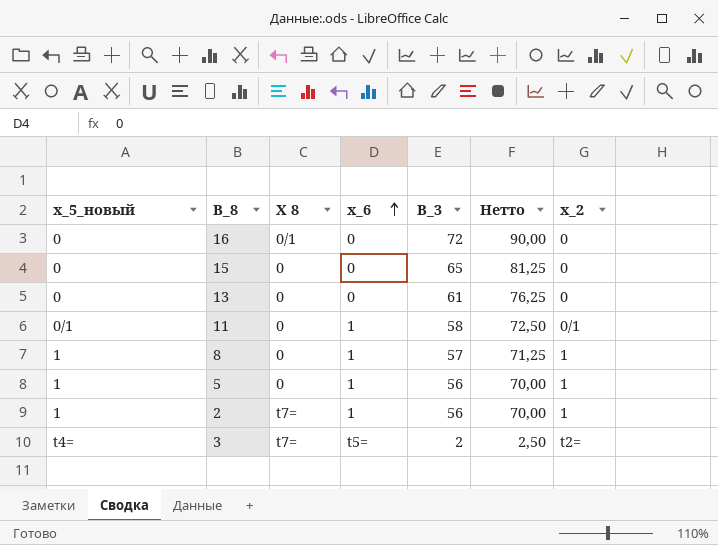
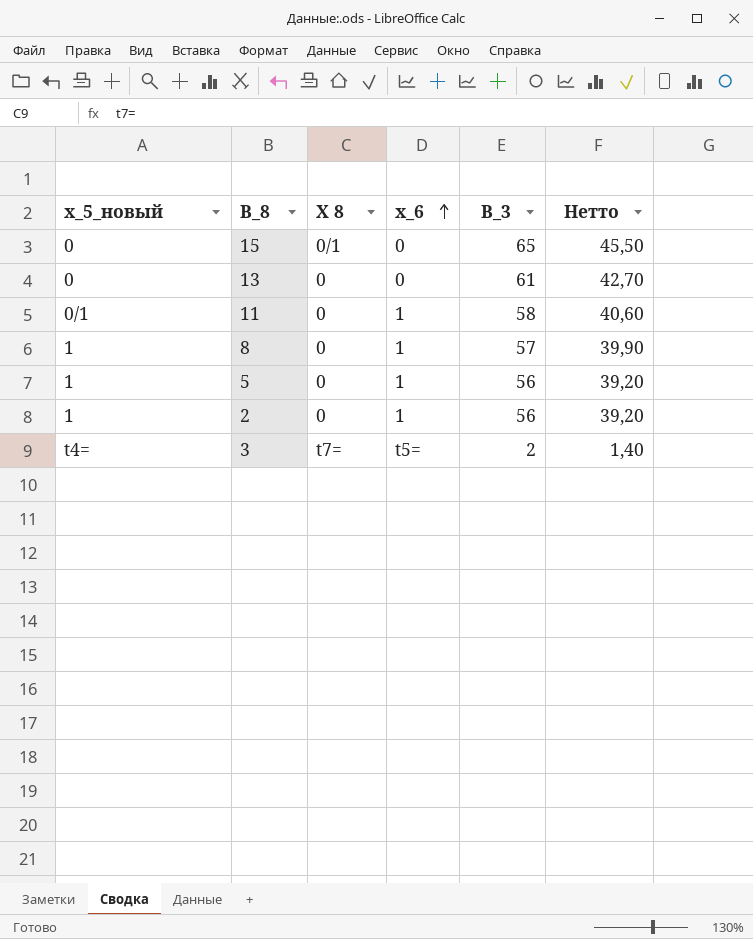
column x_2 | position: 7 -> none
column Нетто | formula: [B_3] * 1,25 -> [B_3] * 0,7
row 16: 0 | 0/1 | 0 | 72 | 90,00 | 0 -> none
15 | X 8: 0 -> 0/1
2 | X 8: t7= -> 0

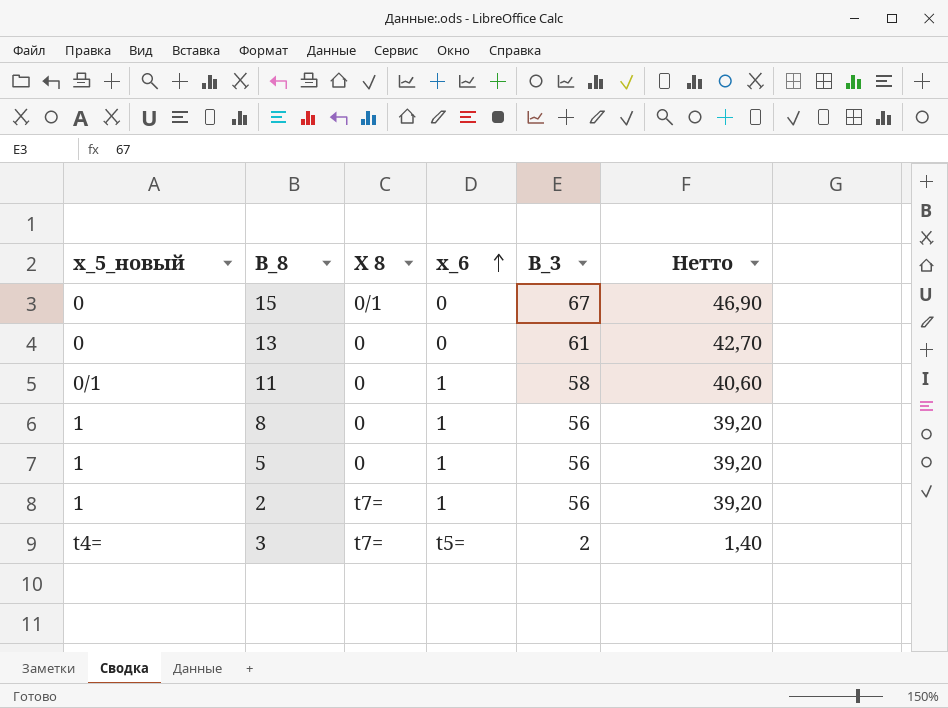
15 | B_3: 65 -> 67
15 | Нетто: 45,50 -> 46,90
8 | B_3: 57 -> 56
8 | Нетто: 39,90 -> 39,20
2 | X 8: 0 -> t7=

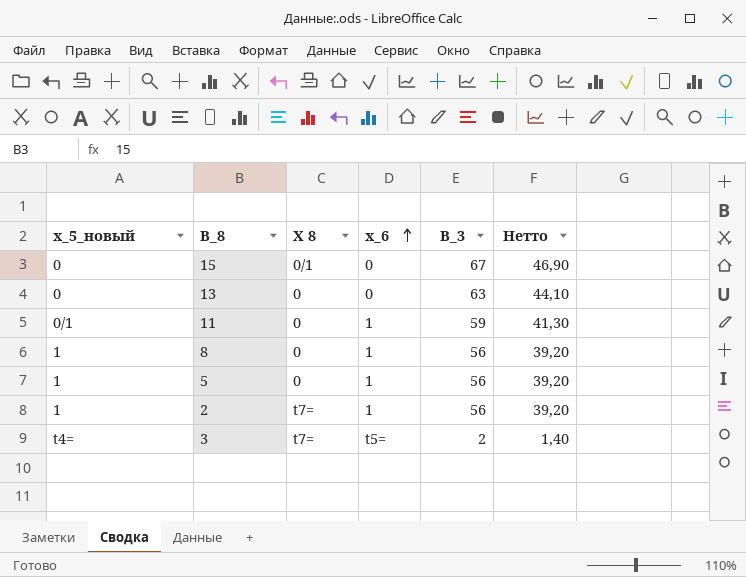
13 | B_3: 61 -> 63
13 | Нетто: 42,70 -> 44,10
11 | B_3: 58 -> 59
11 | Нетто: 40,60 -> 41,30

